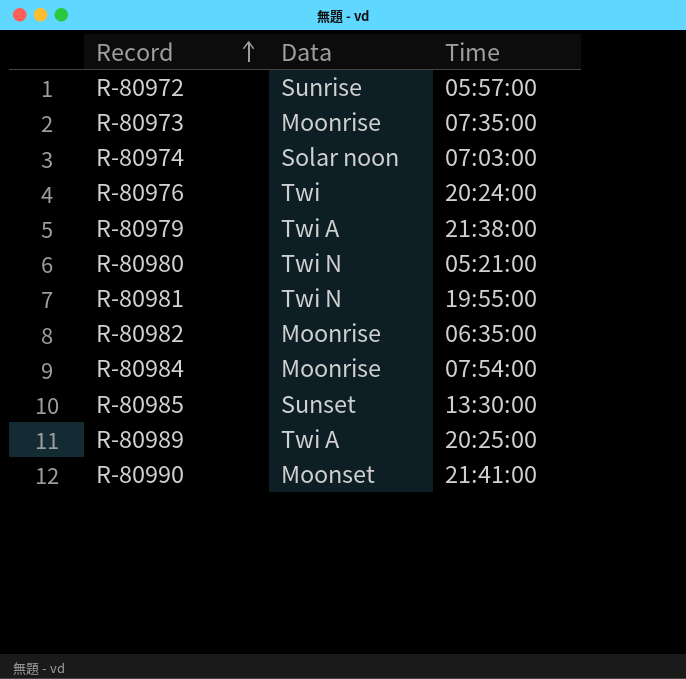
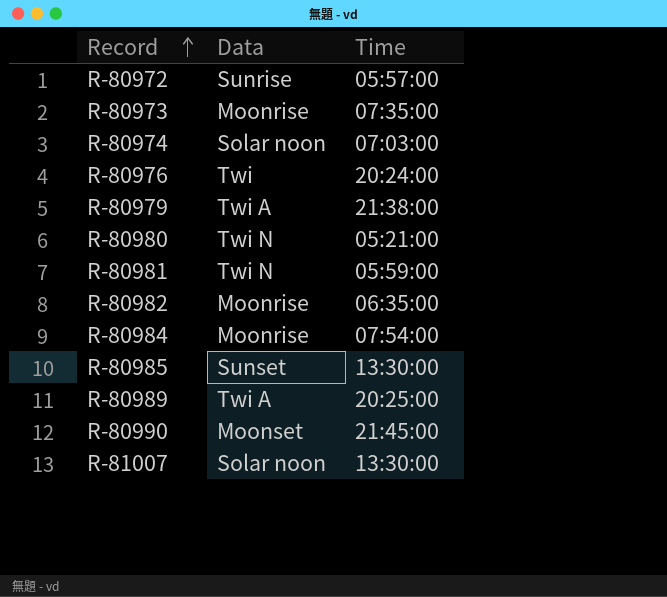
R-80981 | Time: 19:55:00 -> 05:59:00
R-80990 | Time: 21:41:00 -> 21:45:00
row R-81007: none -> Solar noon | 13:30:00

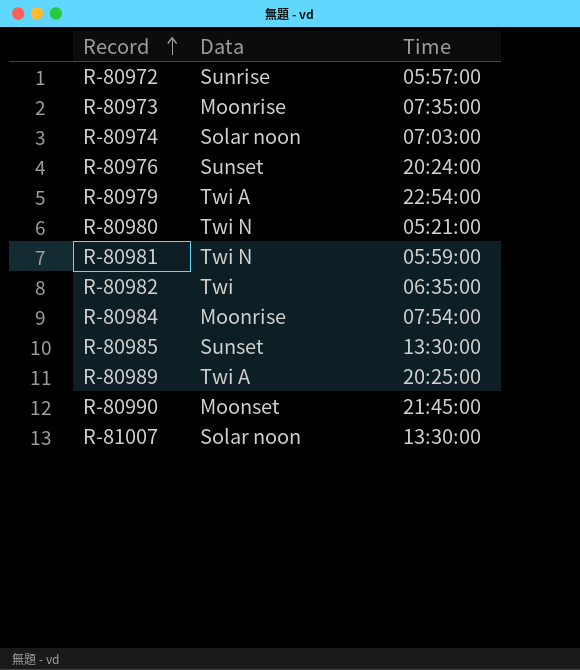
R-80976 | Data: Twi -> Sunset
R-80979 | Time: 21:38:00 -> 22:54:00
R-80982 | Data: Moonrise -> Twi

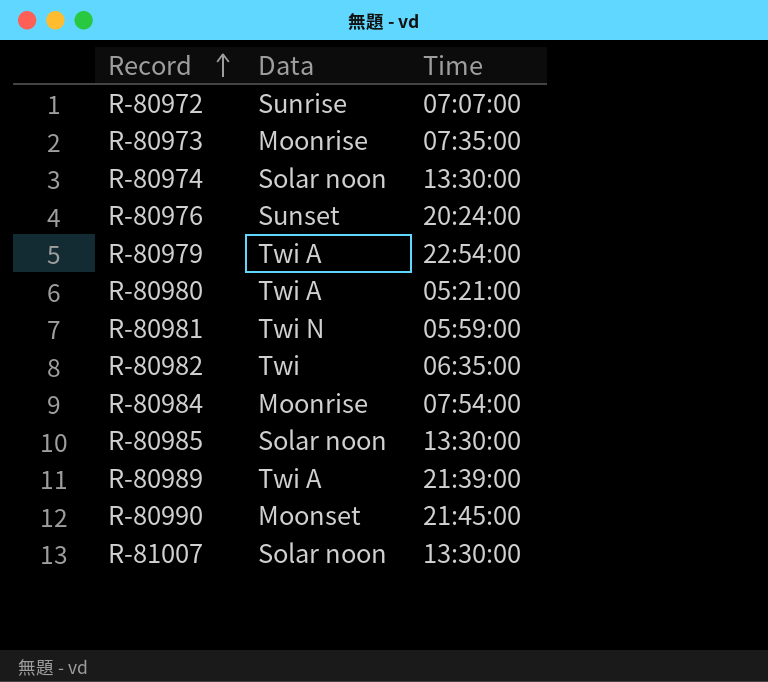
R-80972 | Time: 05:57:00 -> 07:07:00
R-80974 | Time: 07:03:00 -> 13:30:00
R-80980 | Data: Twi N -> Twi A
R-80985 | Data: Sunset -> Solar noon
R-80989 | Time: 20:25:00 -> 21:39:00

